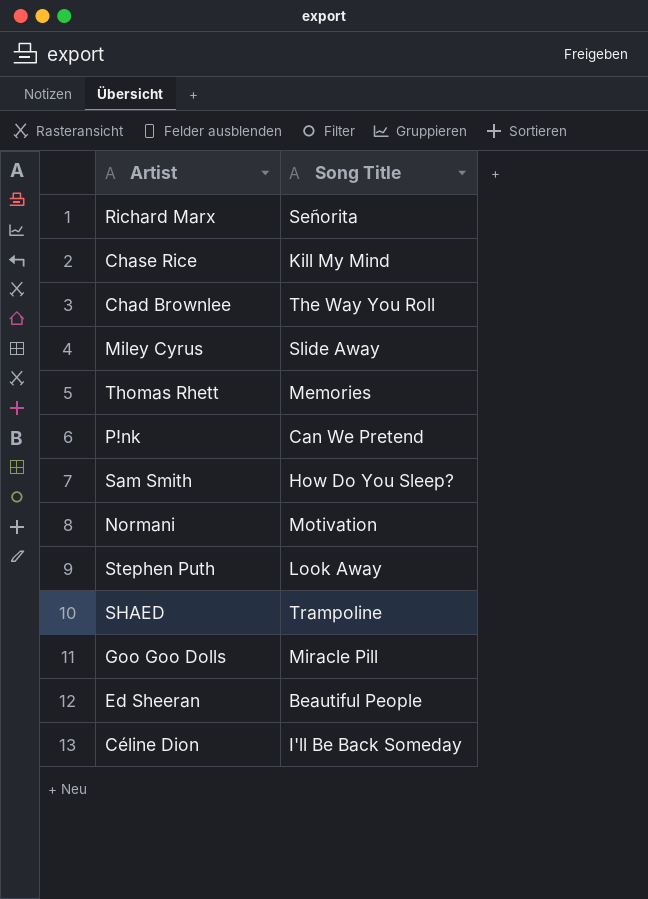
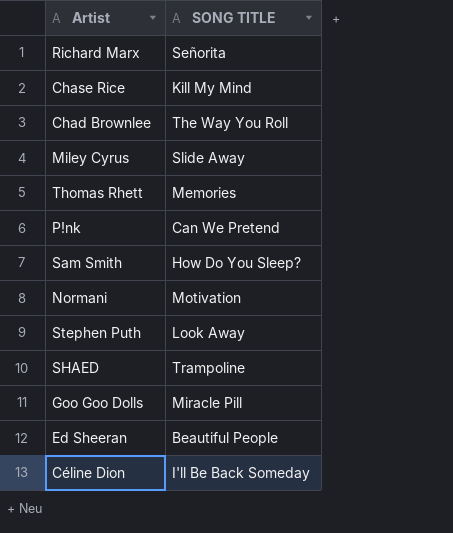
column name: Song Title -> SONG TITLE

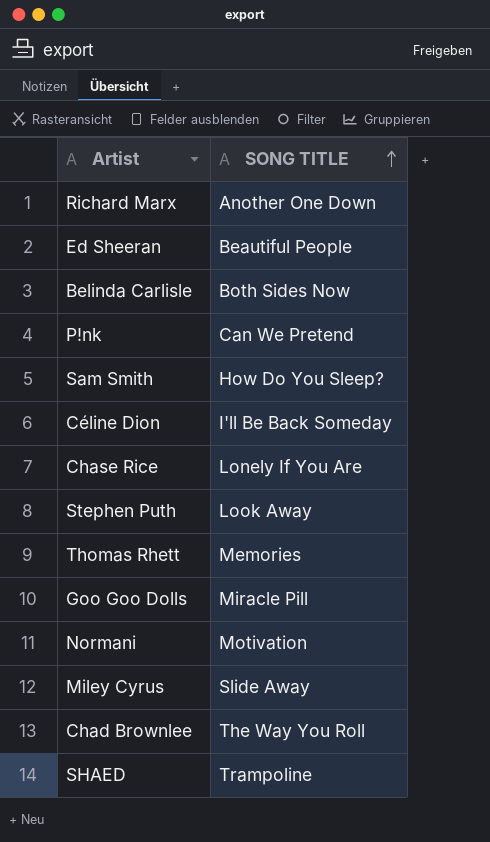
row order: none -> SONG TITLE ascending
Richard Marx | SONG TITLE: Señorita -> Another One Down
row Belinda Carlisle: none -> Both Sides Now
Chase Rice | SONG TITLE: Kill My Mind -> Lonely If You Are

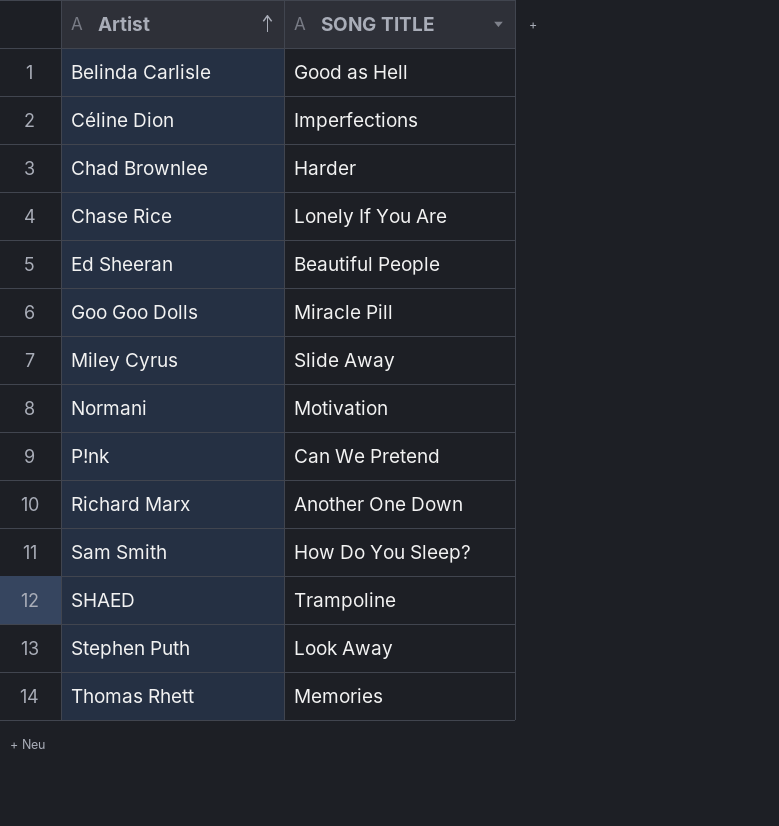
row order: SONG TITLE ascending -> Artist ascending
Belinda Carlisle | SONG TITLE: Both Sides Now -> Good as Hell
Céline Dion | SONG TITLE: I'll Be Back Someday -> Imperfections
Chad Brownlee | SONG TITLE: The Way You Roll -> Harder

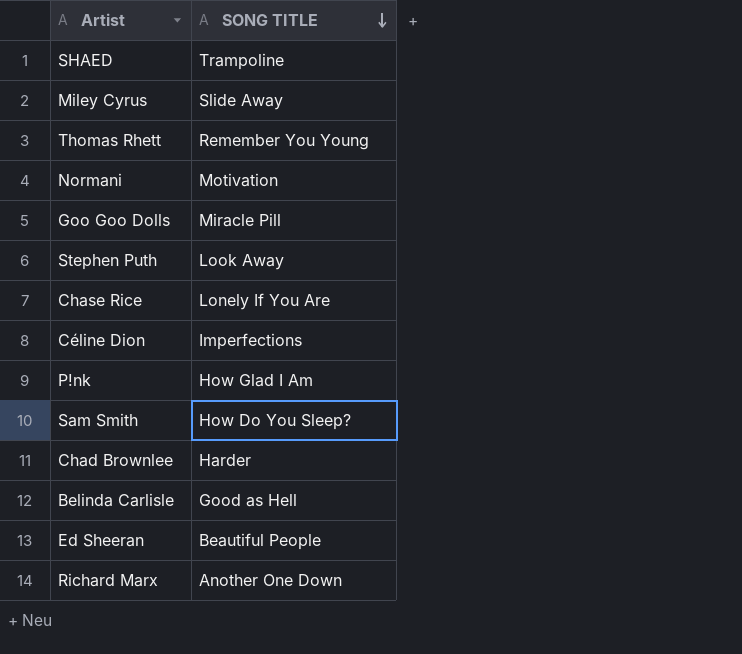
row order: Artist ascending -> SONG TITLE descending
Thomas Rhett | SONG TITLE: Memories -> Remember You Young
P!nk | SONG TITLE: Can We Pretend -> How Glad I Am

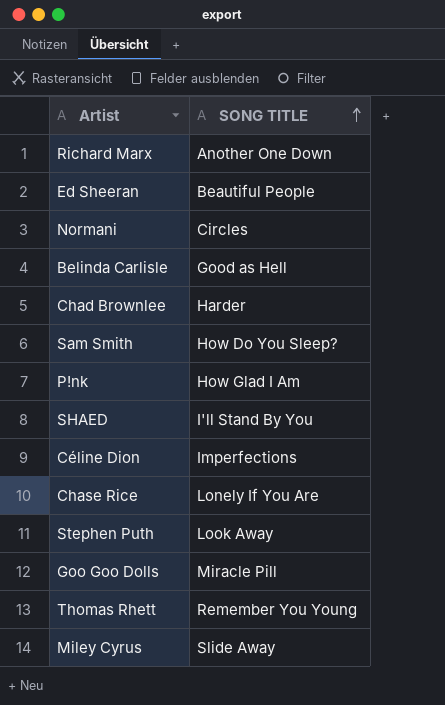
row order: SONG TITLE descending -> SONG TITLE ascending
Normani | SONG TITLE: Motivation -> Circles
SHAED | SONG TITLE: Trampoline -> I'll Stand By You

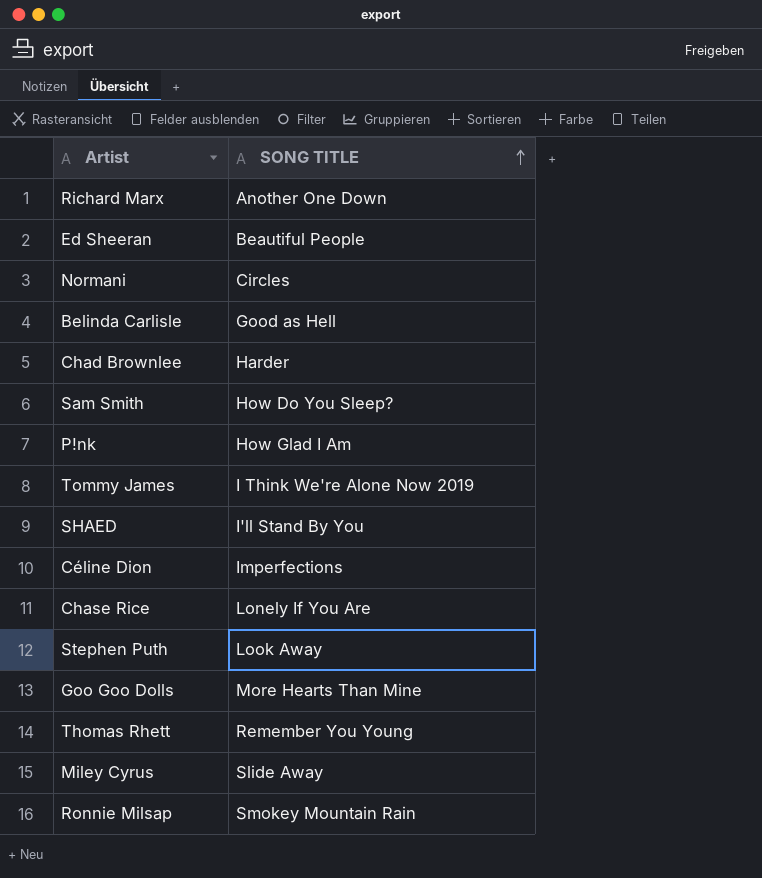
row Tommy James: none -> I Think We're Alone Now 2019
Goo Goo Dolls | SONG TITLE: Miracle Pill -> More Hearts Than Mine
row Ronnie Milsap: none -> Smokey Mountain Rain

